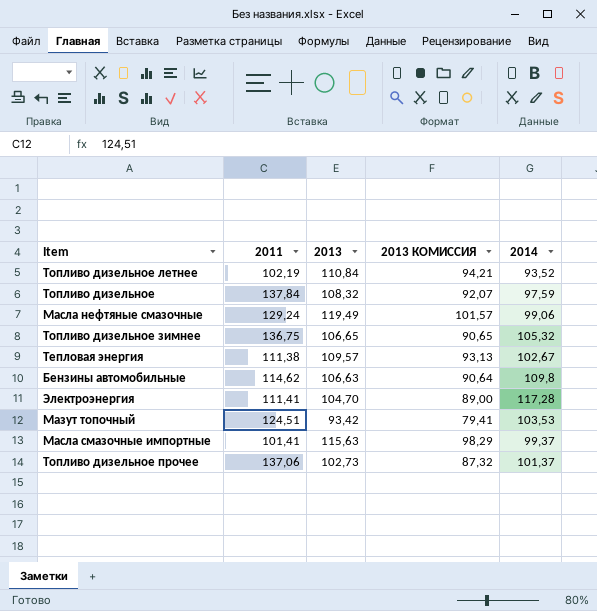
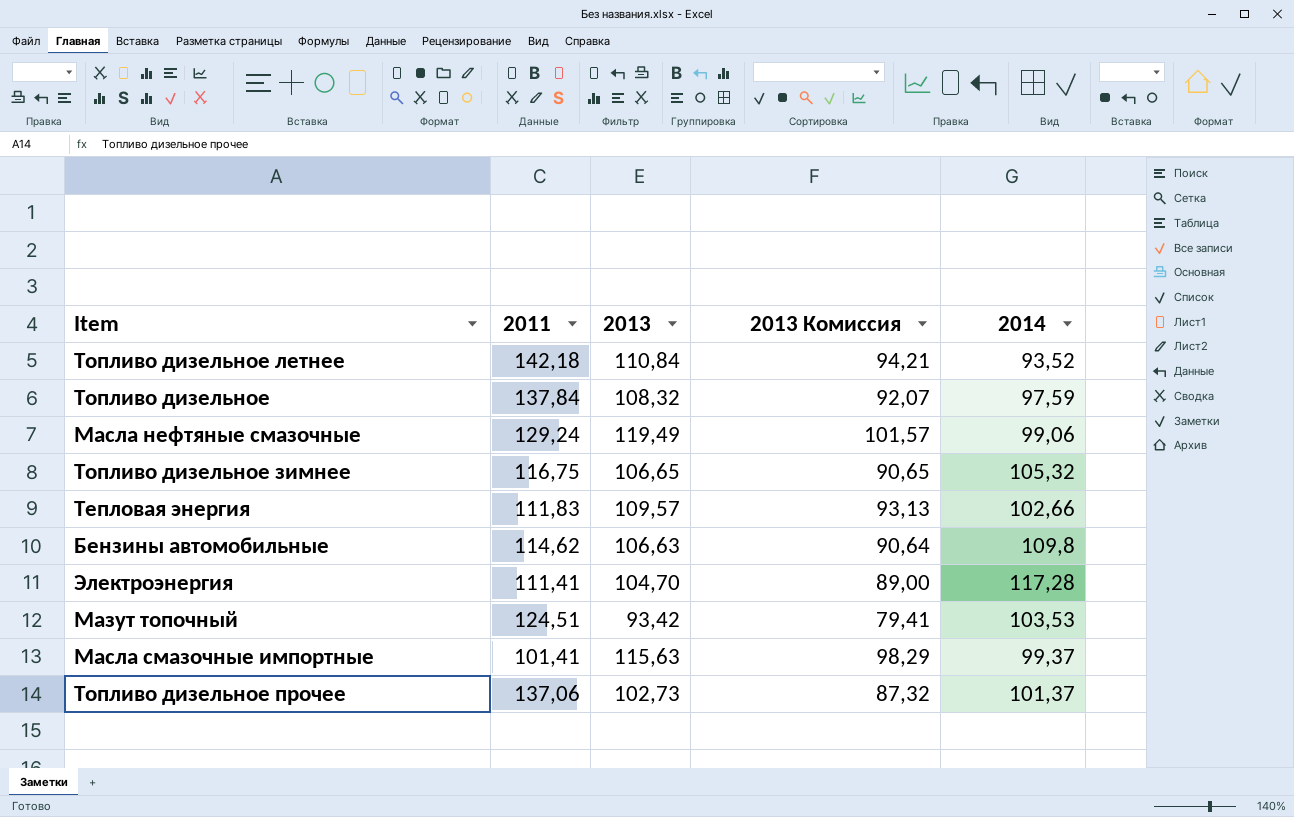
column name: 2013 КОМИССИЯ -> 2013 Комиссия
Топливо дизельное летнее | 2011: 102,19 -> 142,18
Топливо дизельное зимнее | 2011: 136,75 -> 116,75
Тепловая энергия | 2011: 111,38 -> 111,83
Тепловая энергия | 2014: 102,67 -> 102,66

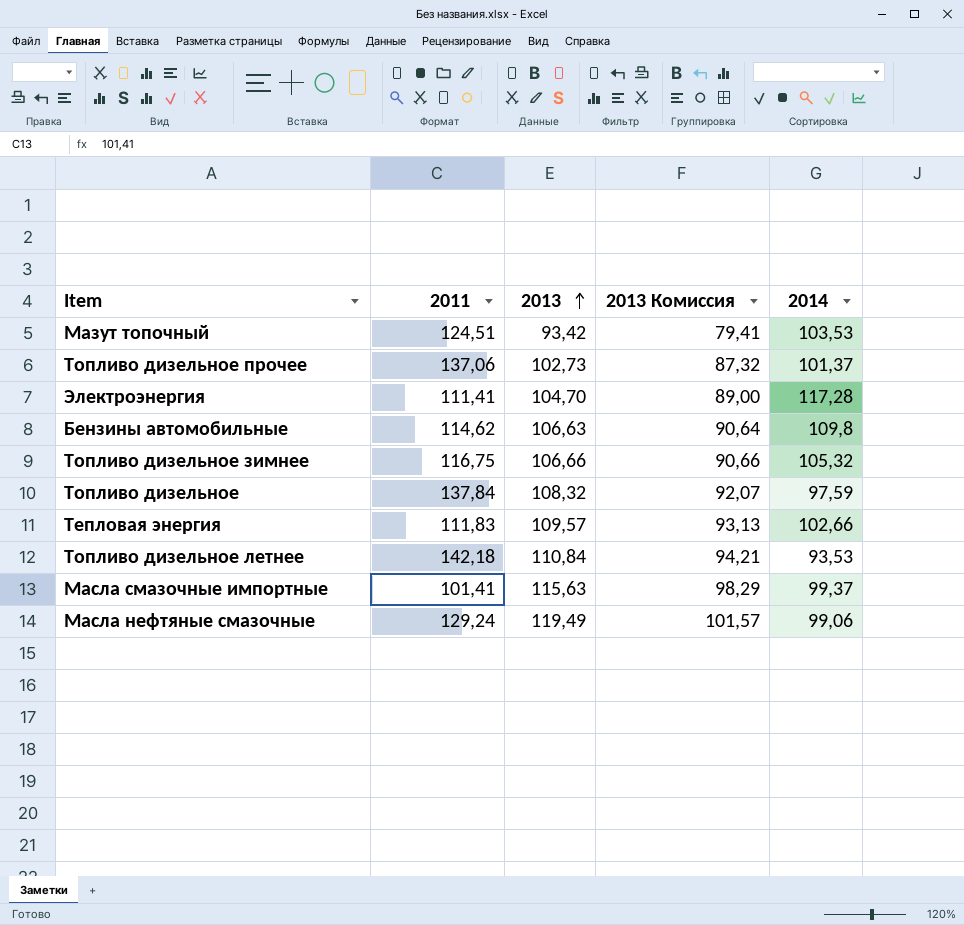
row order: none -> 2013 ascending
Топливо дизельное зимнее | 2013: 106,65 -> 106,66
Топливо дизельное зимнее | 2013 Комиссия: 90,65 -> 90,66
Топливо дизельное летнее | 2014: 93,52 -> 93,53

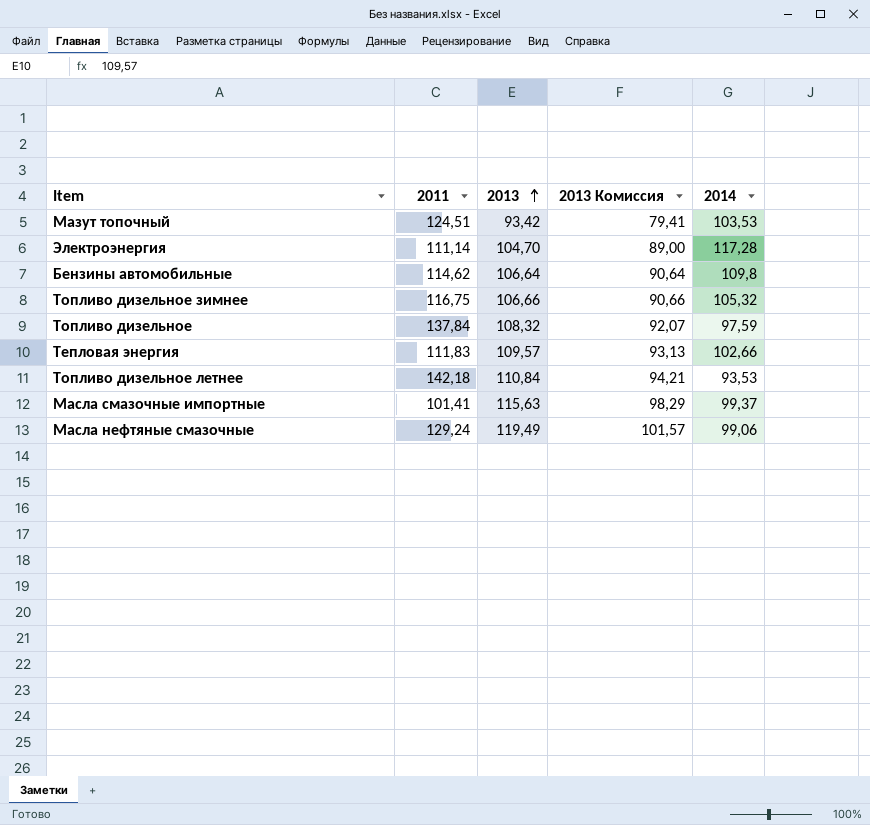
row Топливо дизельное прочее: 137,06 | 102,73 | 87,32 | 101,37 -> none
Электроэнергия | 2011: 111,41 -> 111,14
Бензины автомобильные | 2013: 106,63 -> 106,64

